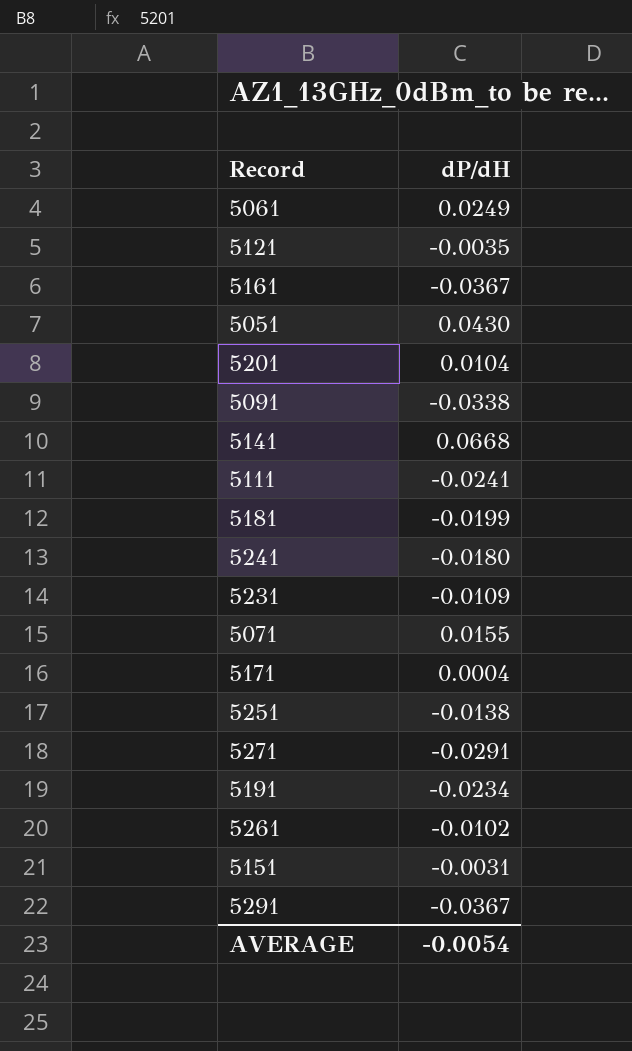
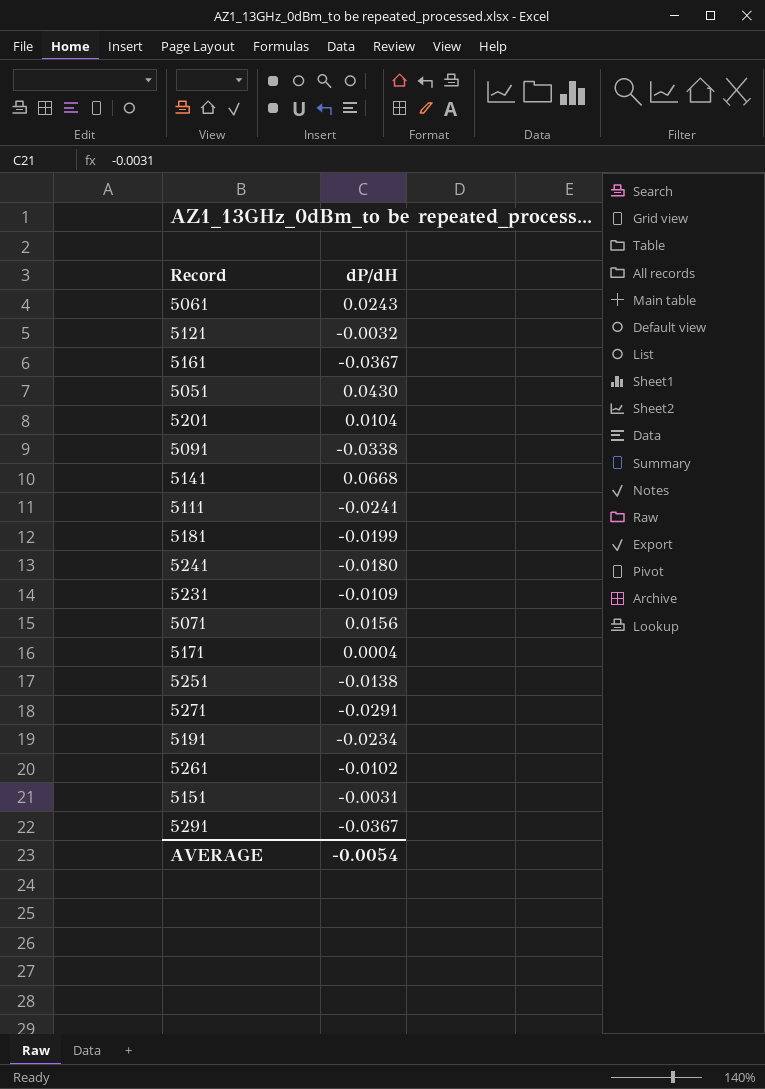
5061 | dP/dH: 0.0249 -> 0.0243
5121 | dP/dH: -0.0035 -> -0.0032
5071 | dP/dH: 0.0155 -> 0.0156

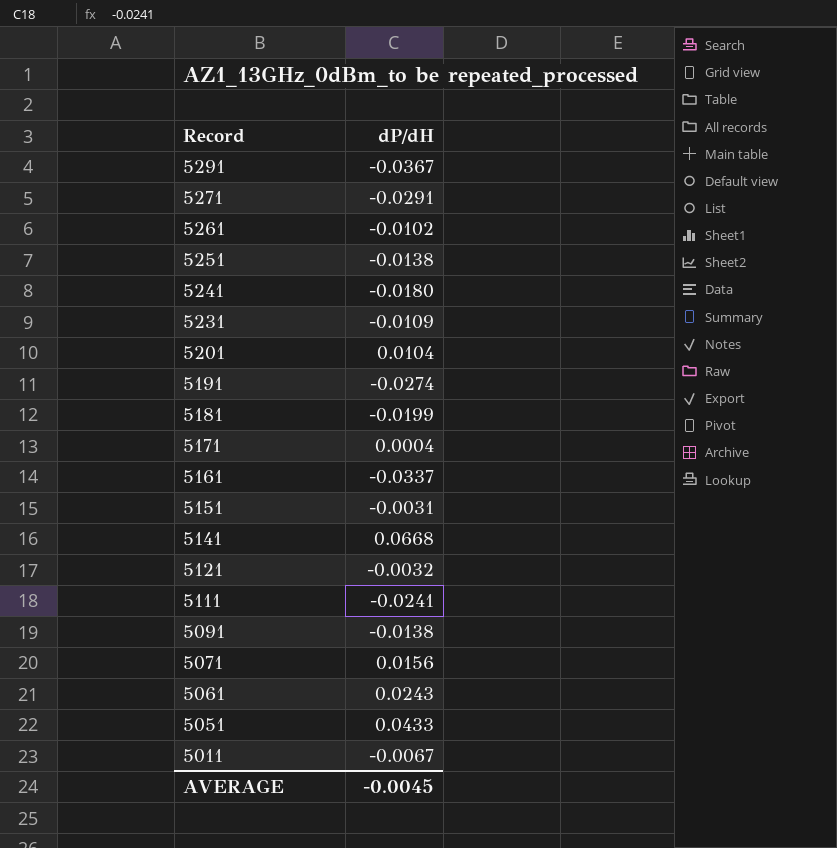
row order: none -> Record descending
5191 | dP/dH: -0.0234 -> -0.0274
5161 | dP/dH: -0.0367 -> -0.0337
5091 | dP/dH: -0.0338 -> -0.0138
5051 | dP/dH: 0.0430 -> 0.0433
row 5011: none -> -0.0067
AVERAGE | dP/dH: -0.0054 -> -0.0045

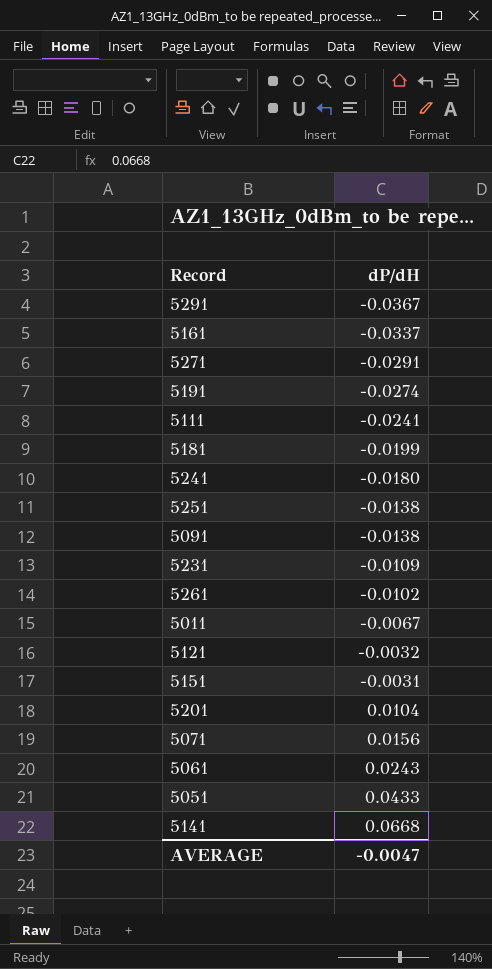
row order: Record descending -> dP/dH ascending
row 5171: 0.0004 -> none
AVERAGE | dP/dH: -0.0045 -> -0.0047

